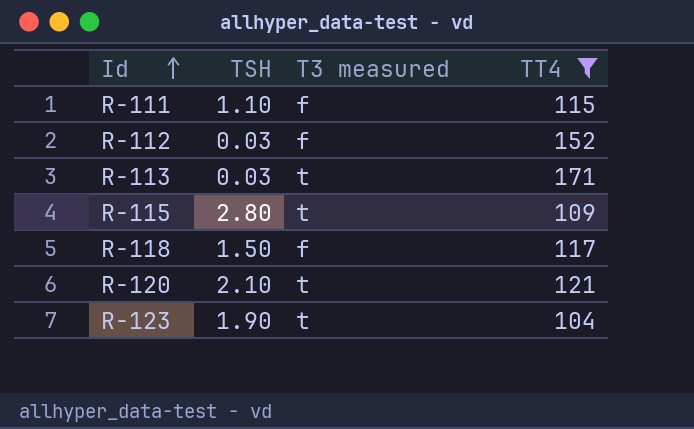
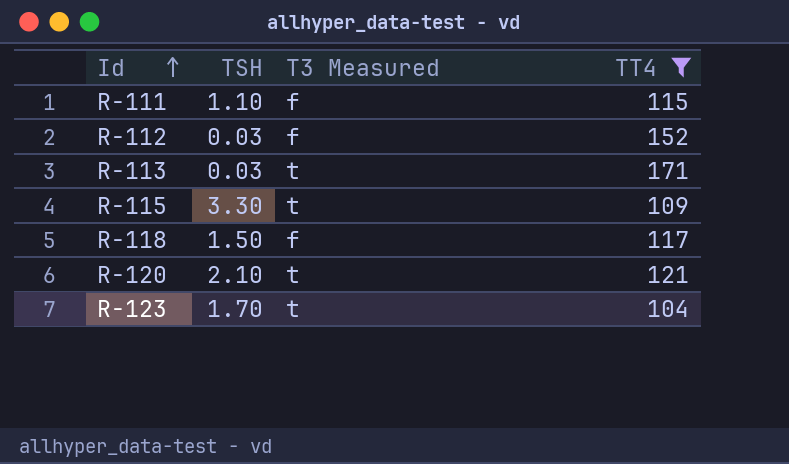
column name: T3 measured -> T3 Measured
R-115 | TSH: 2.80 -> 3.30
R-123 | TSH: 1.90 -> 1.70

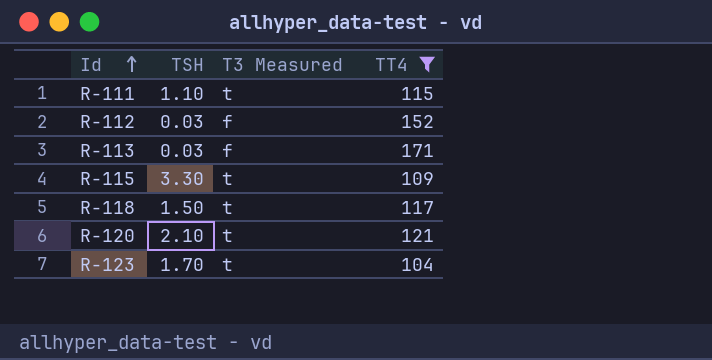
R-111 | T3 Measured: f -> t
R-113 | T3 Measured: t -> f
R-118 | T3 Measured: f -> t

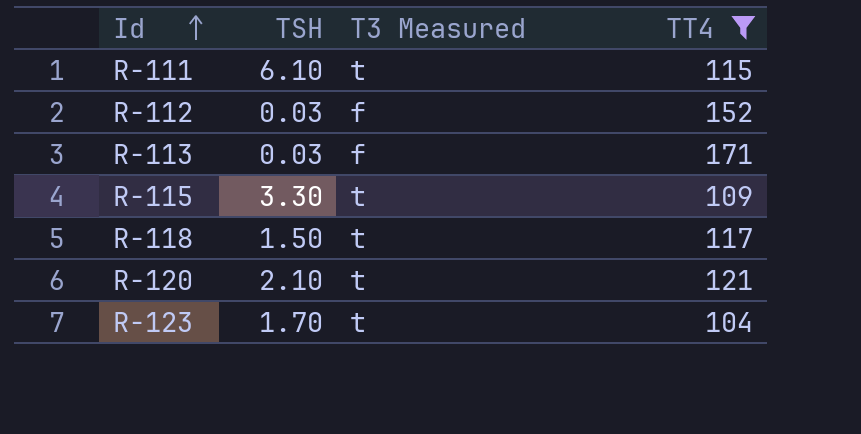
R-111 | TSH: 1.10 -> 6.10

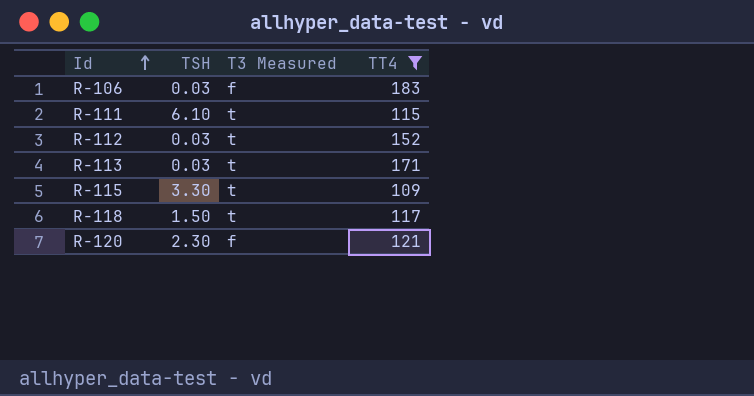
row R-123: 1.70 | t | 104 -> none
row R-106: none -> 0.03 | f | 183
R-112 | T3 Measured: f -> t
R-113 | T3 Measured: f -> t
R-120 | TSH: 2.10 -> 2.30
R-120 | T3 Measured: t -> f

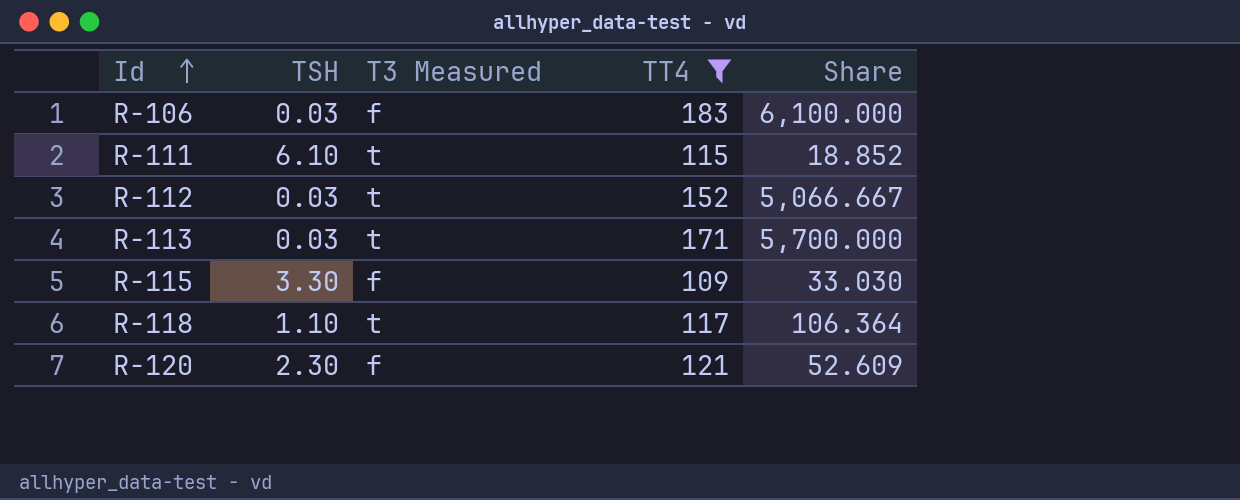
column Share | formula: none -> [TT4] / [TSH]
R-115 | T3 Measured: t -> f
R-118 | TSH: 1.50 -> 1.10

